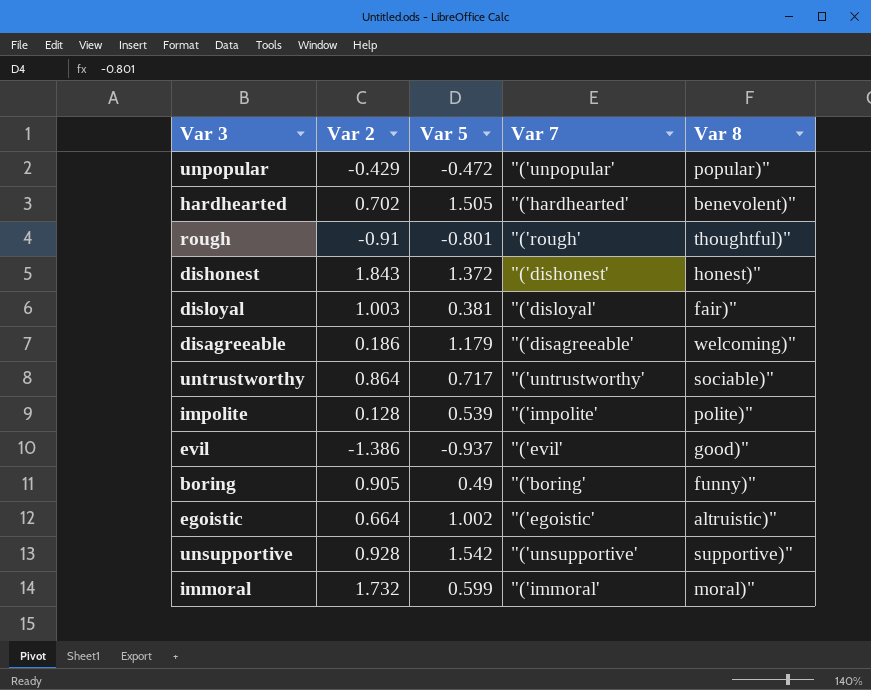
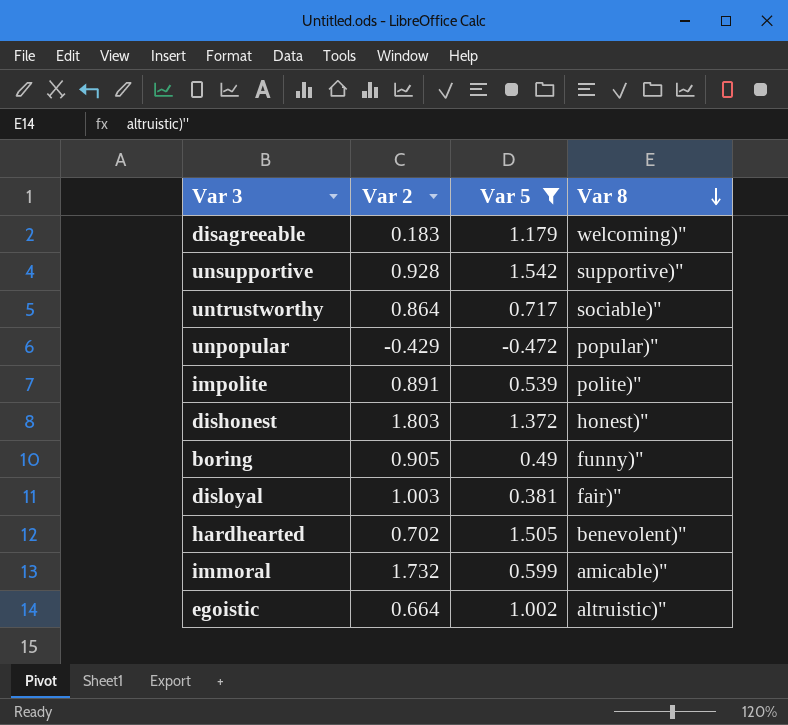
filter: none -> Var 5 >= -0.472
row order: none -> Var 8 descending
column Var 7 | position: 4 -> none
disagreeable | Var 2: 0.186 -> 0.183
impolite | Var 2: 0.128 -> 0.891
dishonest | Var 2: 1.843 -> 1.803
immoral | Var 8: moral)" -> amicable)"

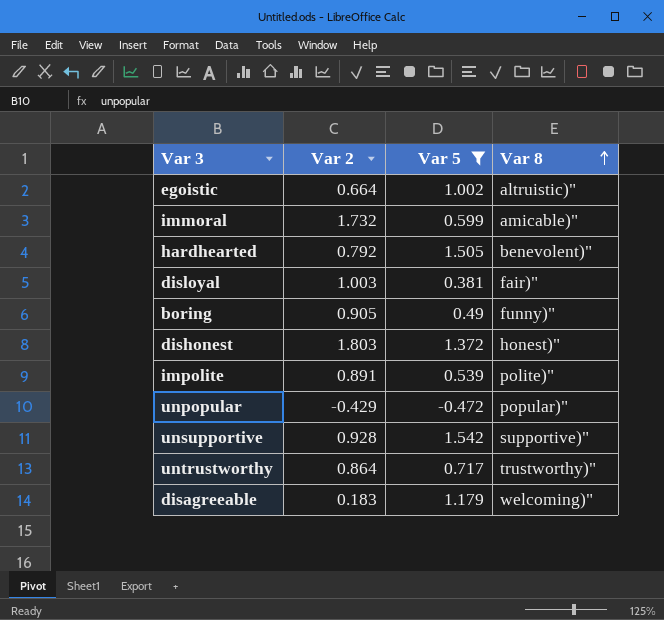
row order: Var 8 descending -> Var 8 ascending
hardhearted | Var 2: 0.702 -> 0.792
untrustworthy | Var 8: sociable)" -> trustworthy)"

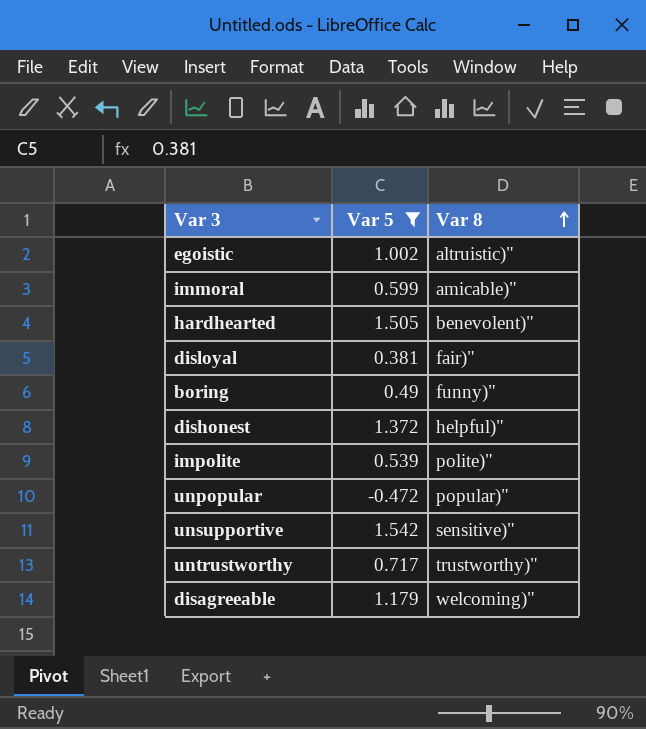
column Var 2 | position: 2 -> none
dishonest | Var 8: honest)" -> helpful)"
unsupportive | Var 8: supportive)" -> sensitive)"

